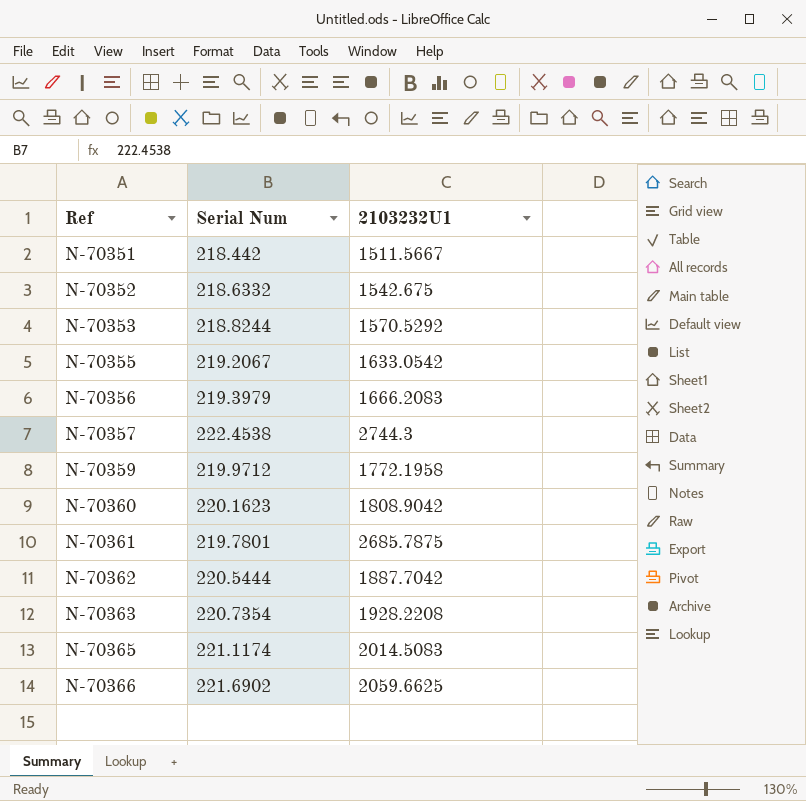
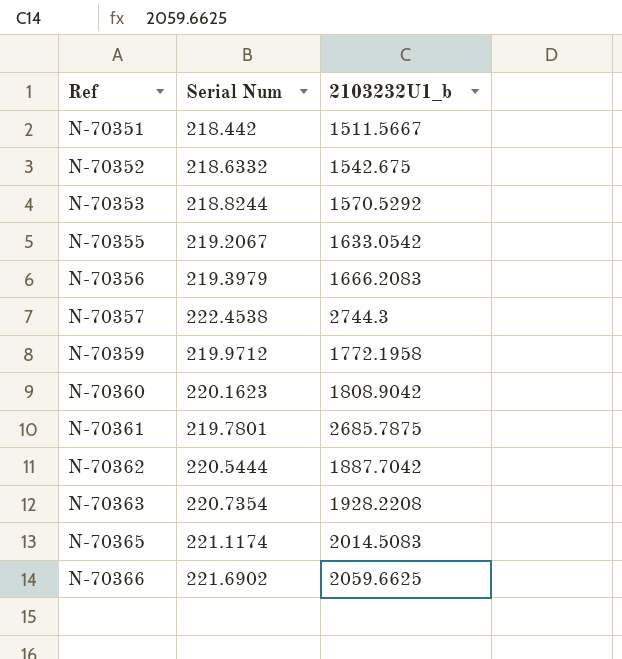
column name: 2103232U1 -> 2103232U1_b

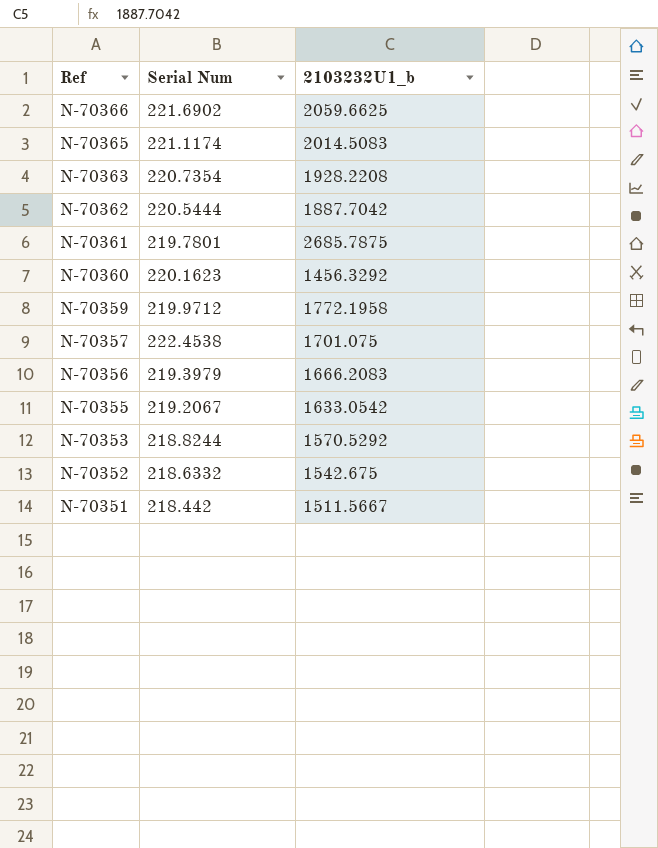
row order: Ref ascending -> Ref descending
N-70360 | 2103232U1_b: 1808.9042 -> 1456.3292
N-70357 | 2103232U1_b: 2744.3 -> 1701.075

